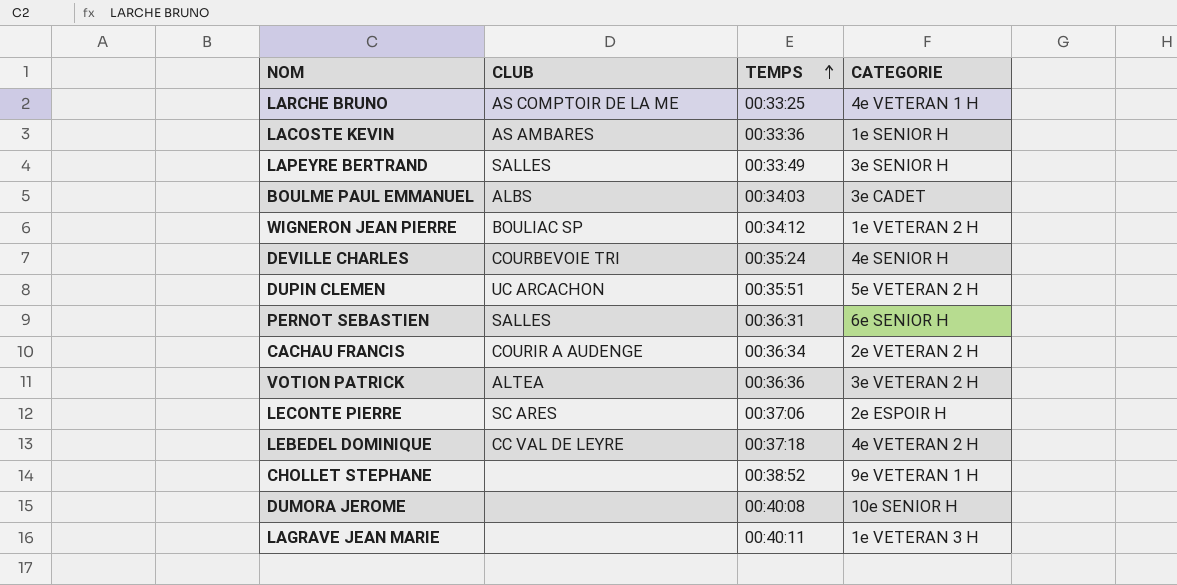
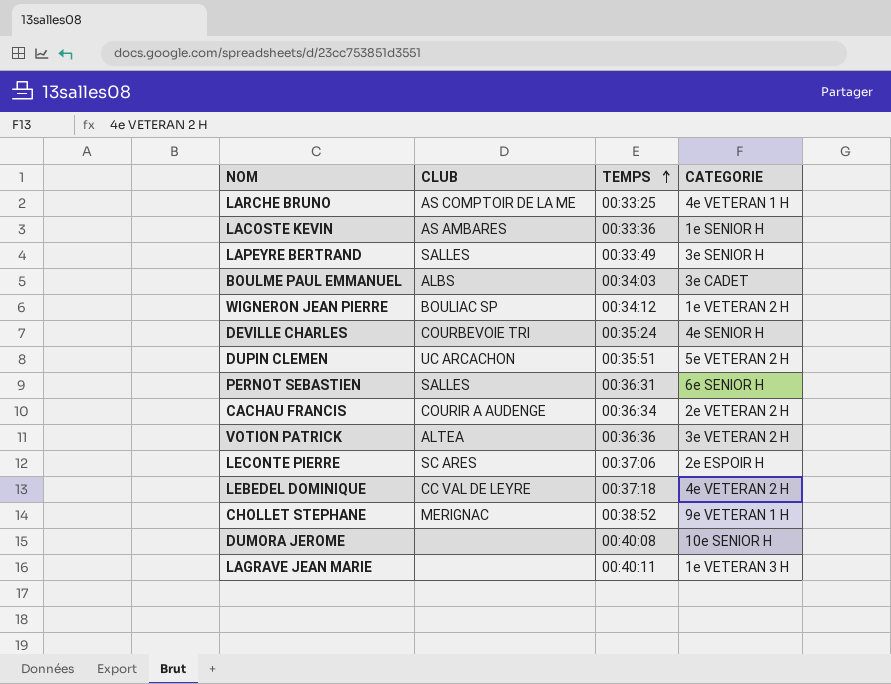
CHOLLET STEPHANE | CLUB: none -> MERIGNAC

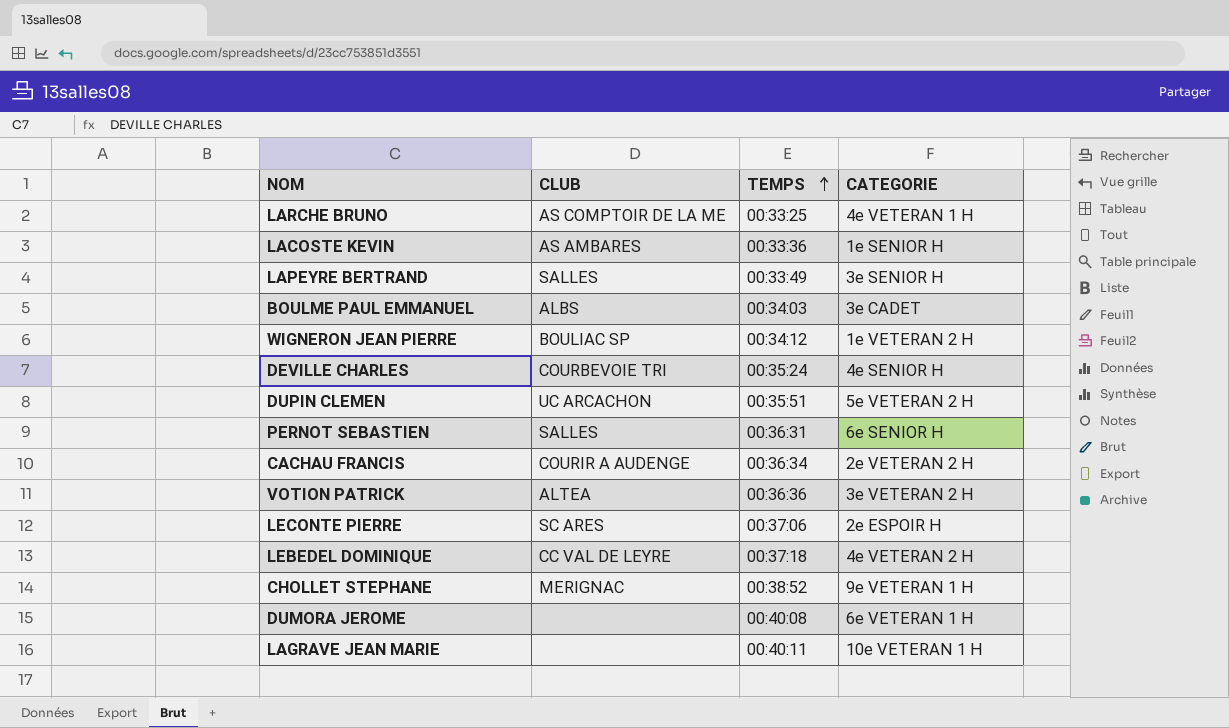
DUMORA JEROME | CATEGORIE: 10e SENIOR H -> 6e VETERAN 1 H
LAGRAVE JEAN MARIE | CATEGORIE: 1e VETERAN 3 H -> 10e VETERAN 1 H

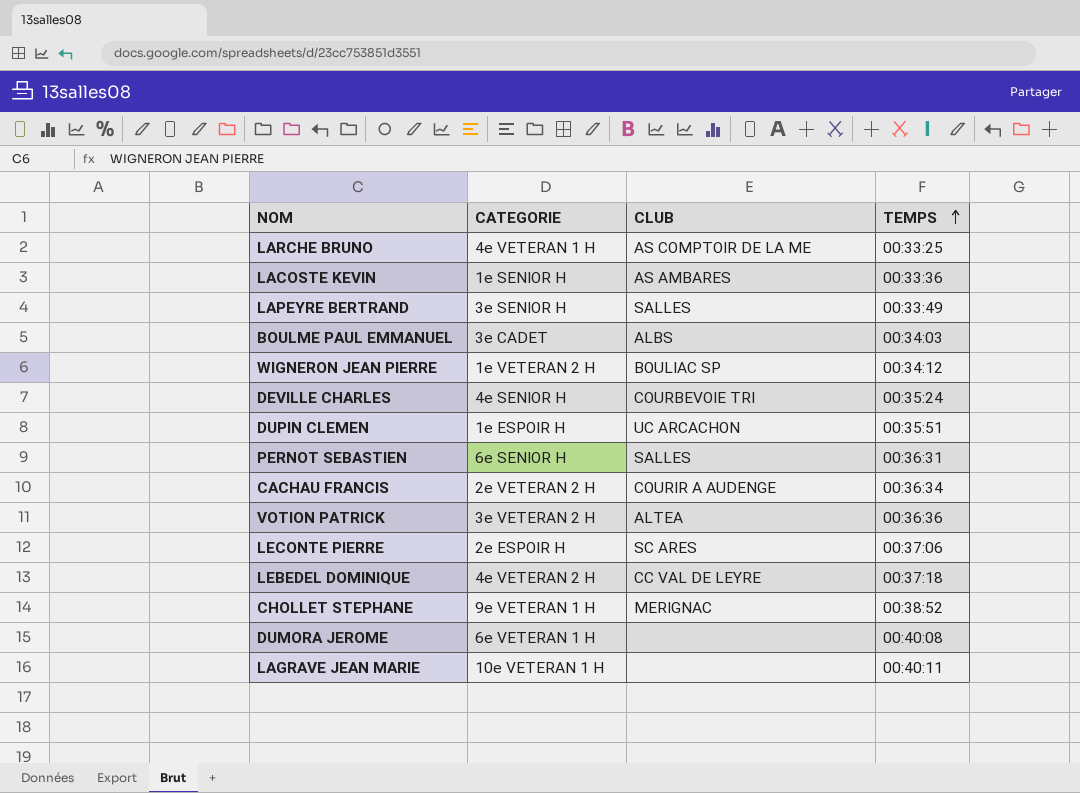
column CATEGORIE | position: 4 -> 2
DUPIN CLEMEN | CATEGORIE: 5e VETERAN 2 H -> 1e ESPOIR H

